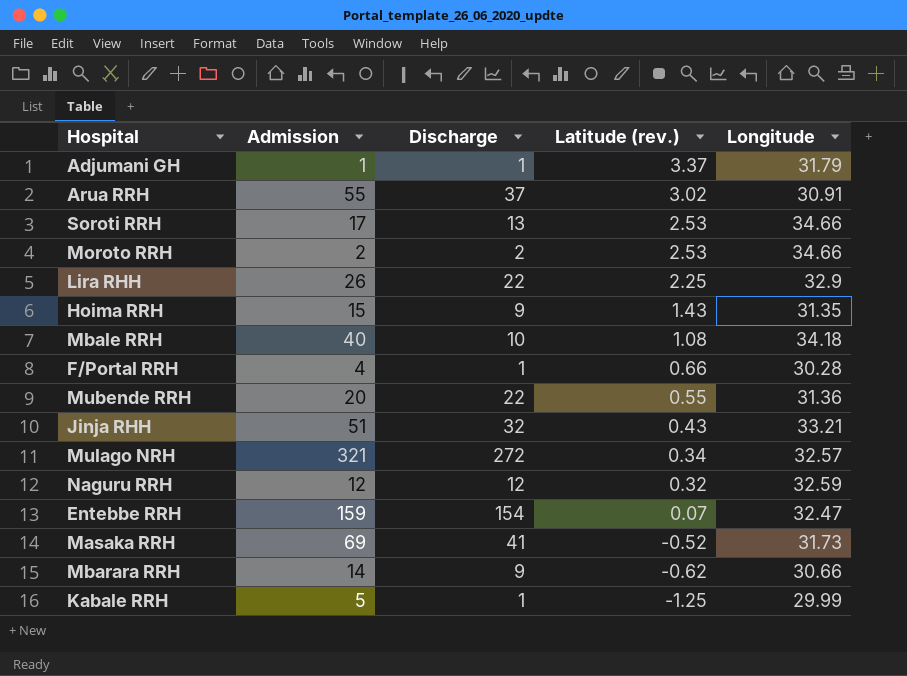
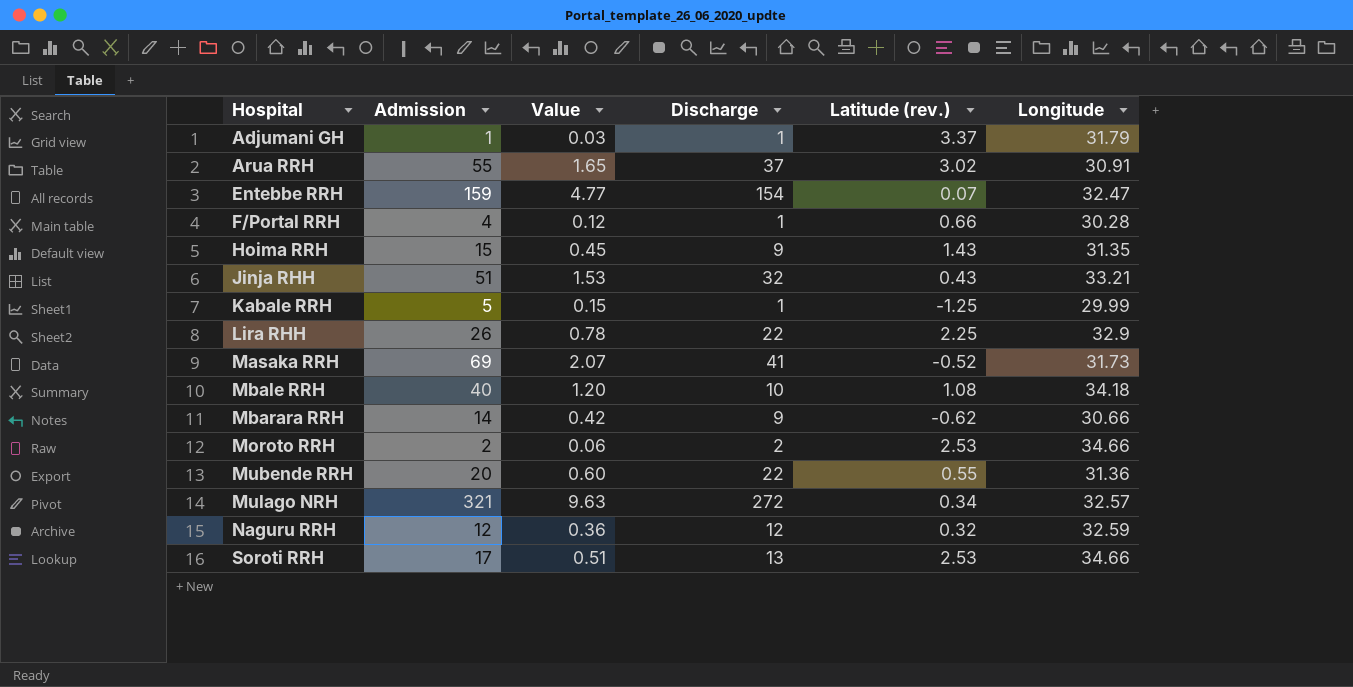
row order: Latitude (rev.) descending -> Hospital ascending
column Value | formula: none -> [Admission] * 0.03

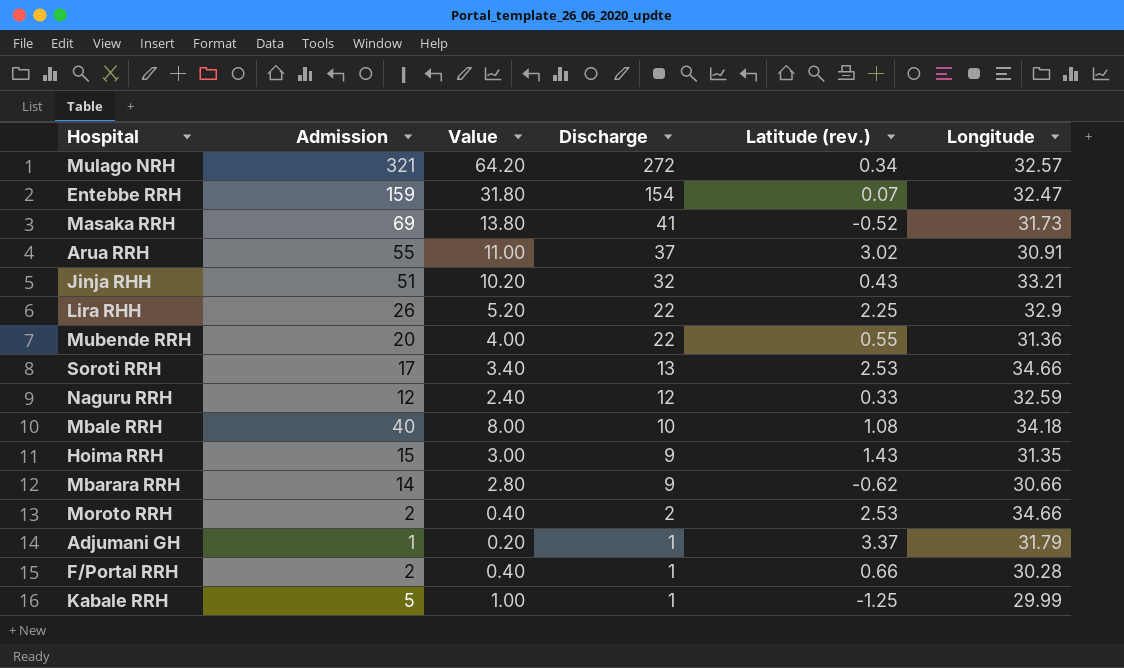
row order: Hospital ascending -> Discharge descending
column Value | formula: [Admission] * 0.03 -> [Admission] * 0.2
Naguru RRH | Latitude (rev.): 0.32 -> 0.33
F/Portal RRH | Admission: 4 -> 2

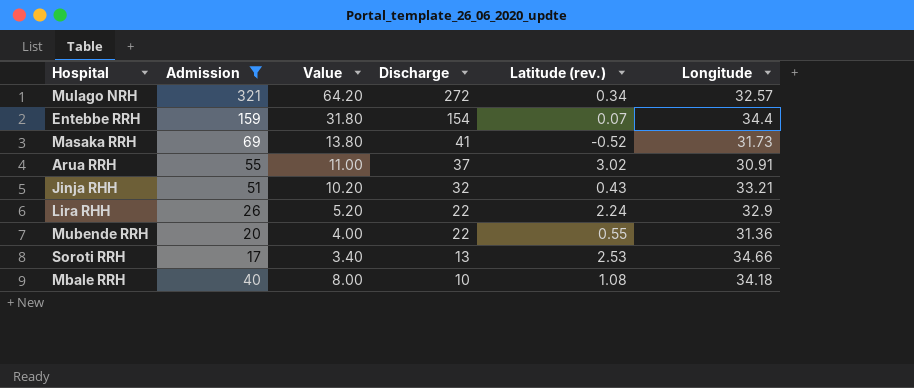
filter: none -> Admission >= 17
Entebbe RRH | Longitude: 32.47 -> 34.4
Lira RHH | Latitude (rev.): 2.25 -> 2.24

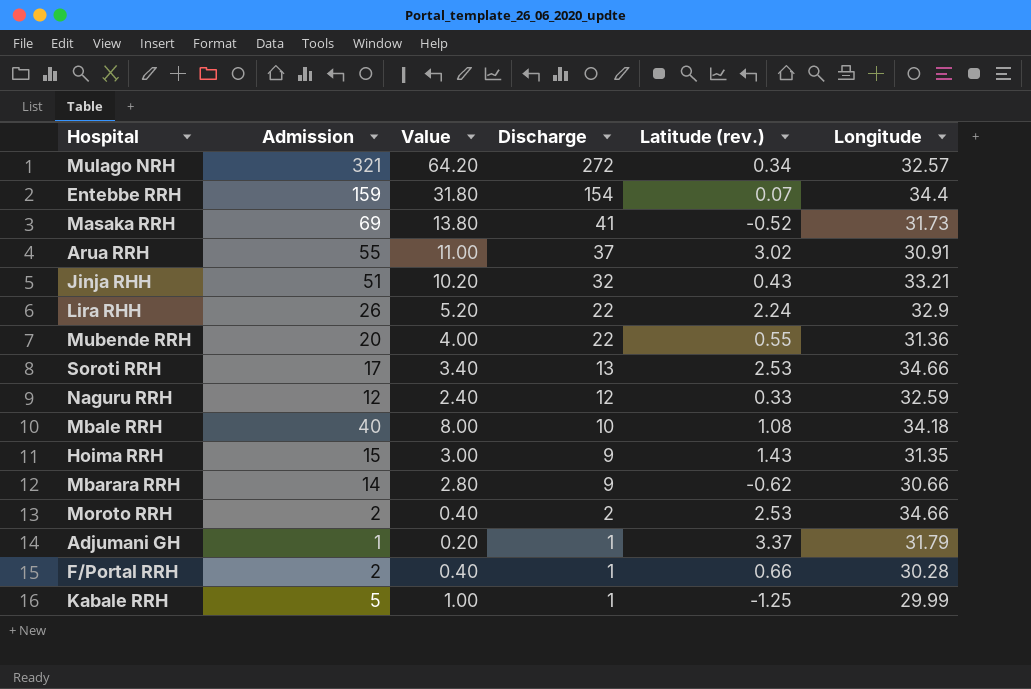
filter: Admission >= 17 -> none

